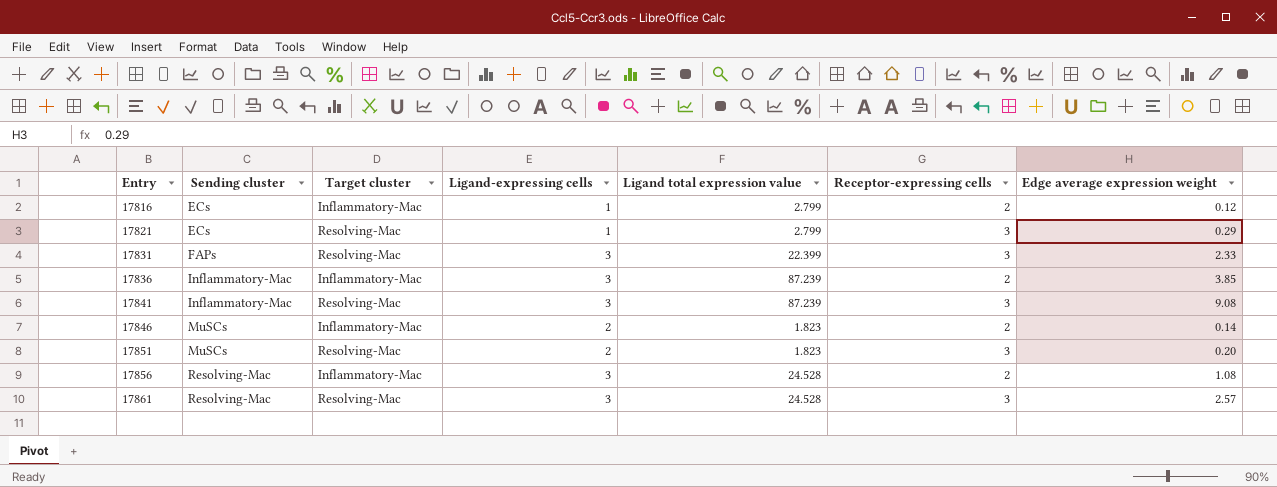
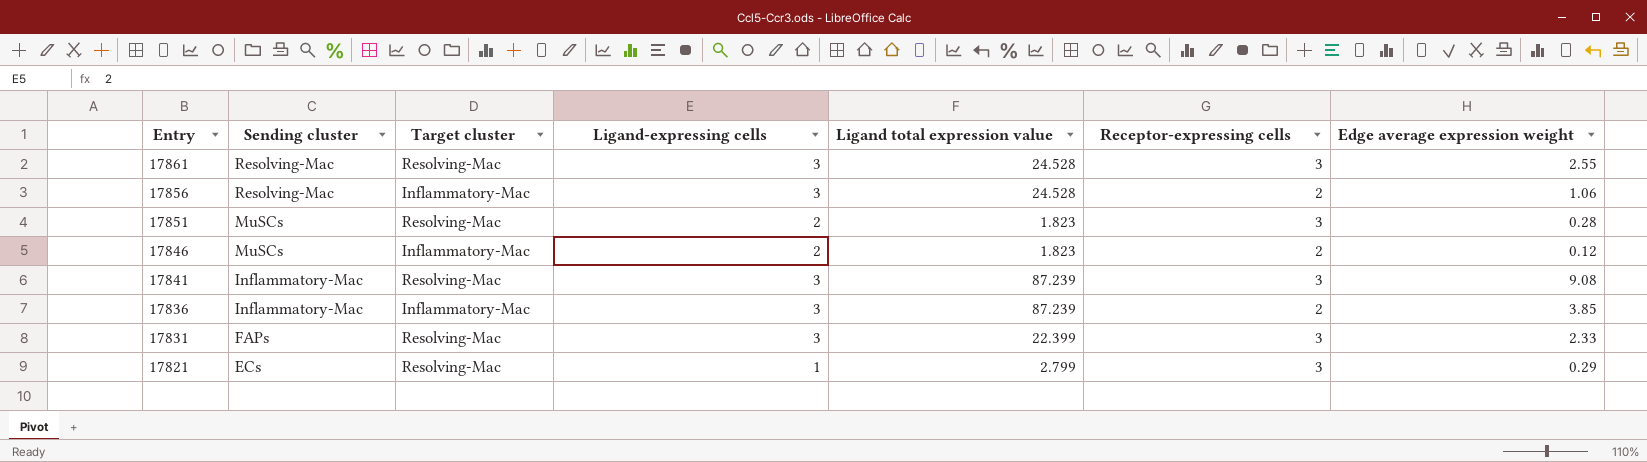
row order: Entry ascending -> Entry descending
row 17816: ECs | Inflammatory-Mac | 1 | 2.799 | 2 | 0.12 -> none
17861 | Edge average expression weight: 2.57 -> 2.55
17856 | Edge average expression weight: 1.08 -> 1.06
17851 | Edge average expression weight: 0.20 -> 0.28
17846 | Edge average expression weight: 0.14 -> 0.12

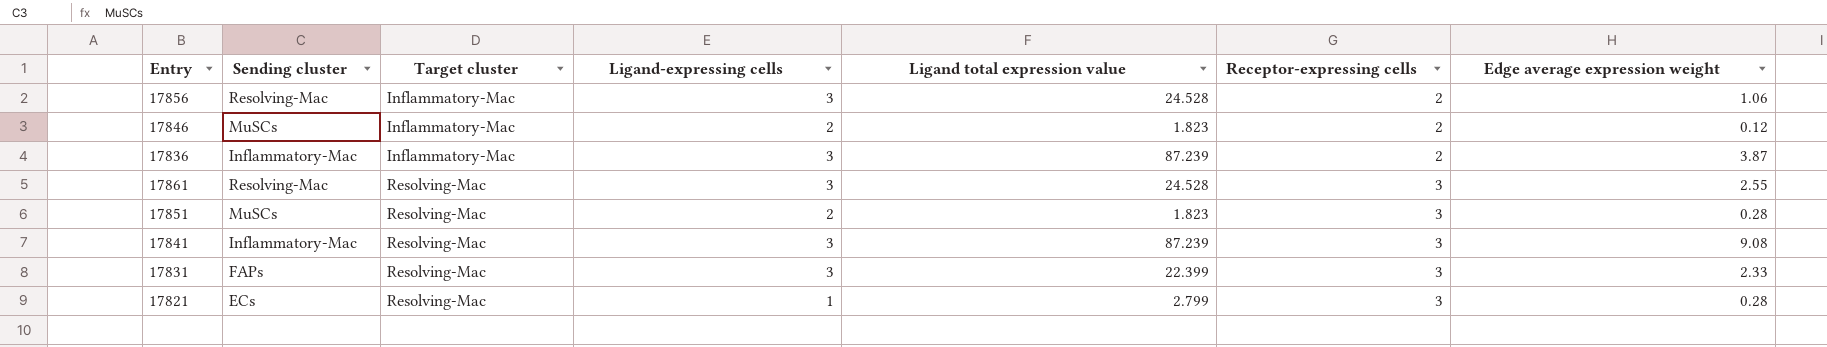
row order: Entry descending -> Target cluster ascending
17836 | Edge average expression weight: 3.85 -> 3.87
17821 | Edge average expression weight: 0.29 -> 0.28

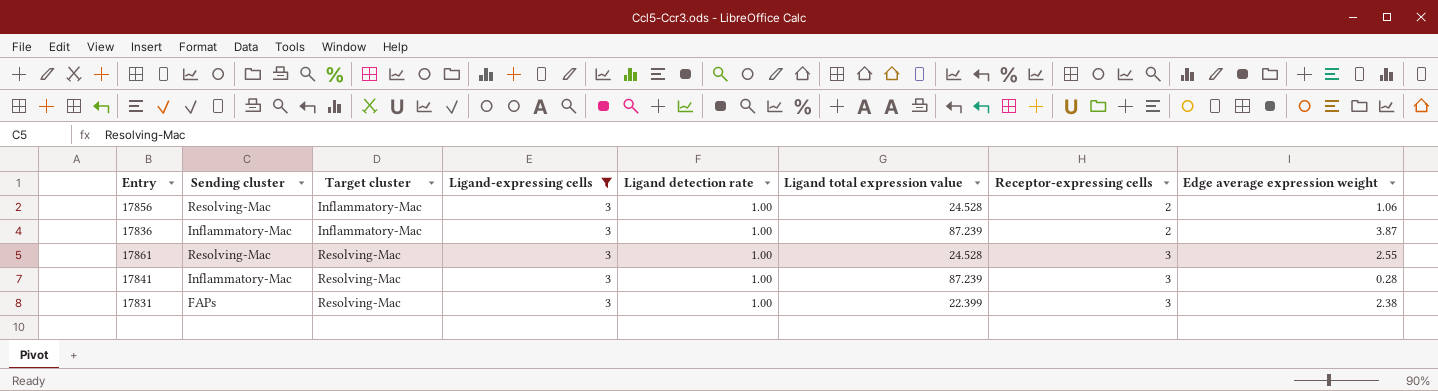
filter: none -> Ligand-expressing cells = 3
column Ligand detection rate | position: none -> 5
17841 | Edge average expression weight: 9.08 -> 0.28
17831 | Edge average expression weight: 2.33 -> 2.38

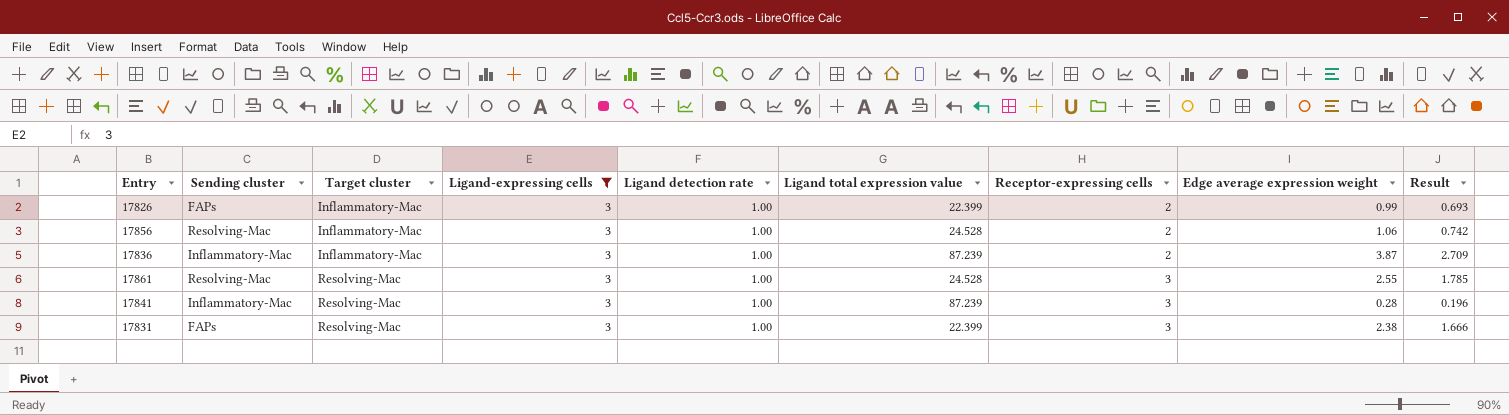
column Result | formula: none -> [Edge average expression weight] * 0.7
row 17826: none -> FAPs | Inflammatory-Mac | 3 | 1.00 | 22.399 | 2 | 0.99 | 0.693

